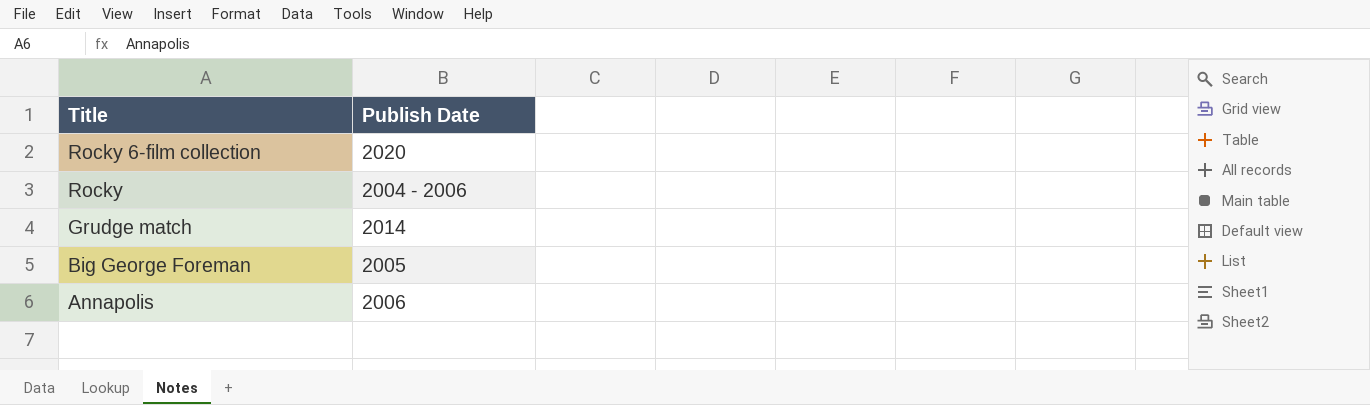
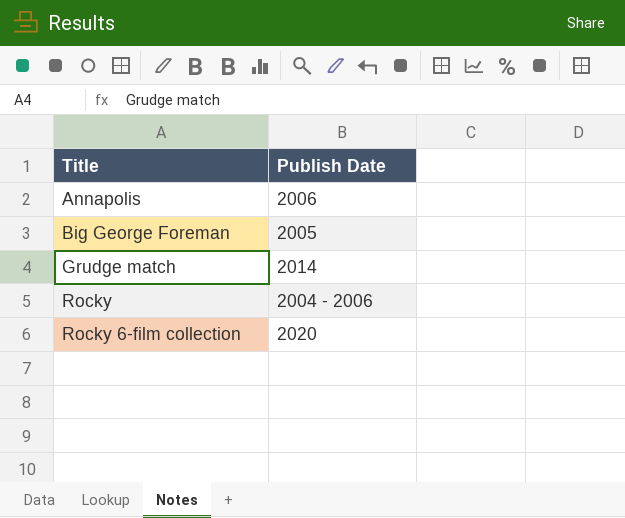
row order: Title descending -> Title ascending

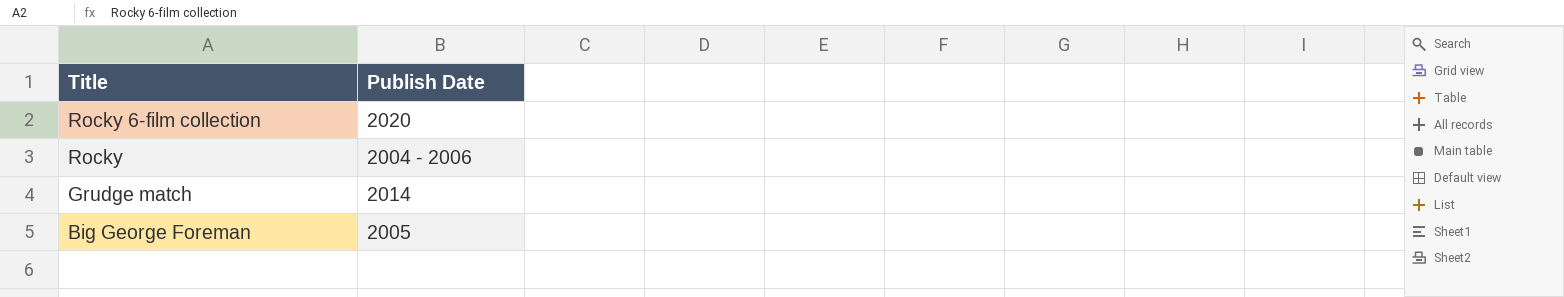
row order: Title ascending -> Title descending
row Annapolis: 2006 -> none

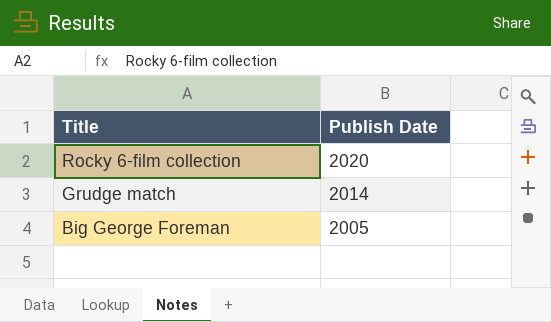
row Rocky: 2004 - 2006 -> none

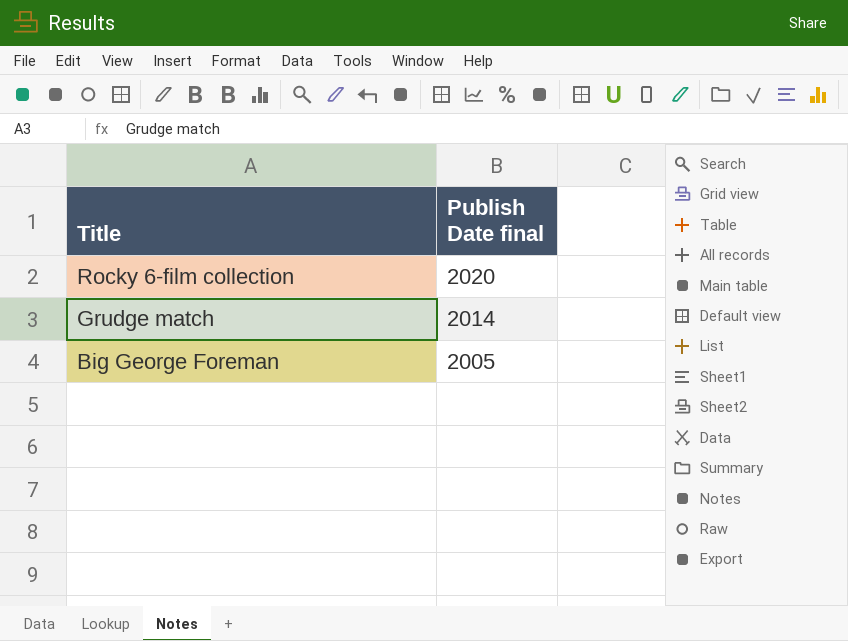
column name: Publish Date -> Publish Date final

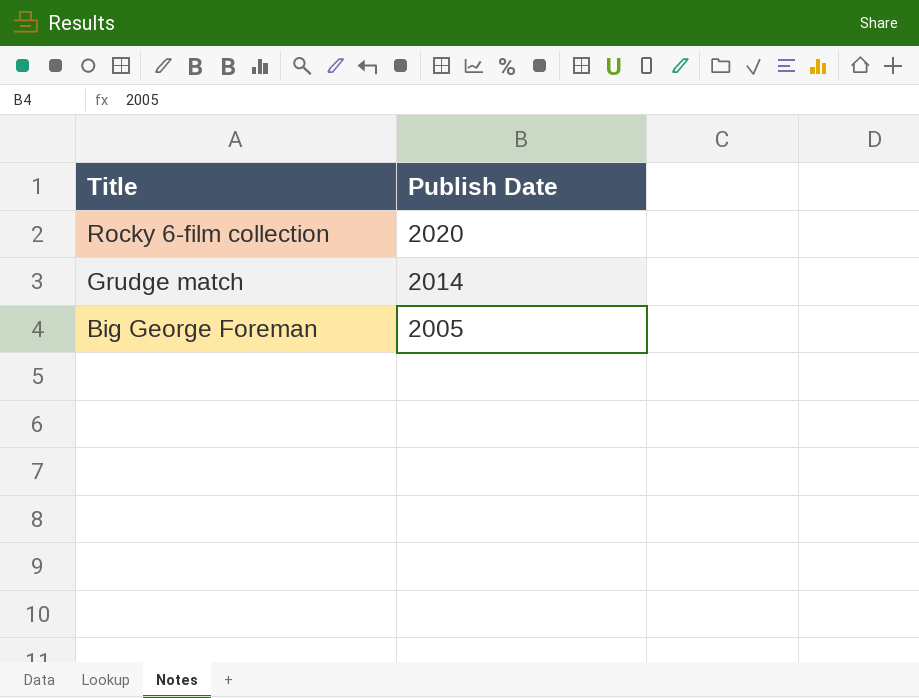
column name: Publish Date final -> Publish Date

